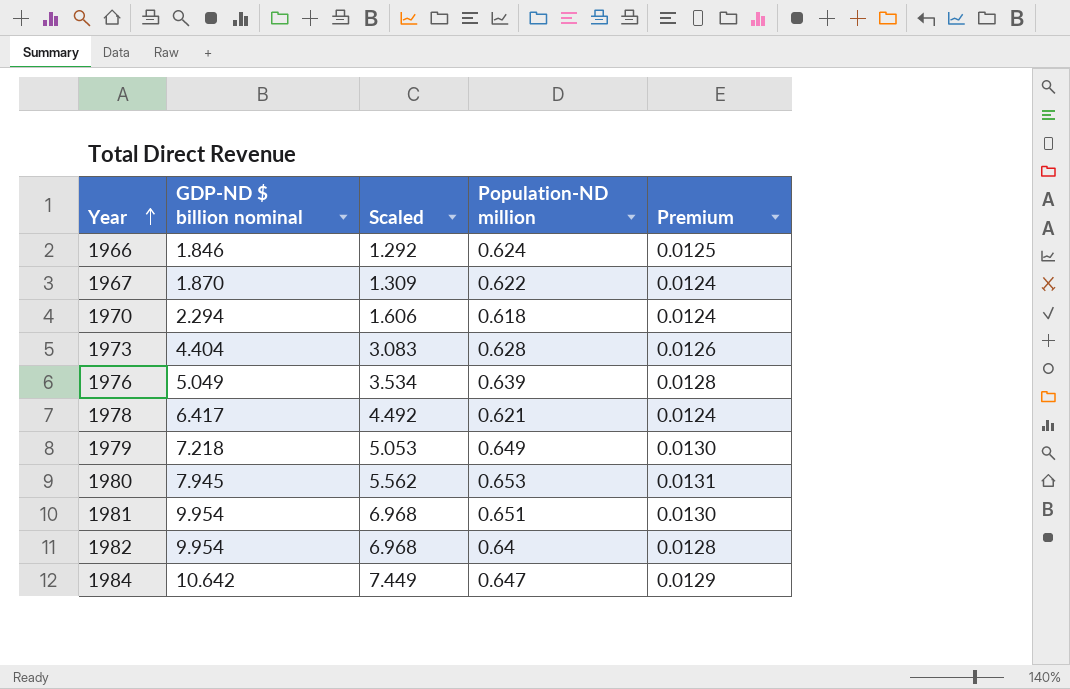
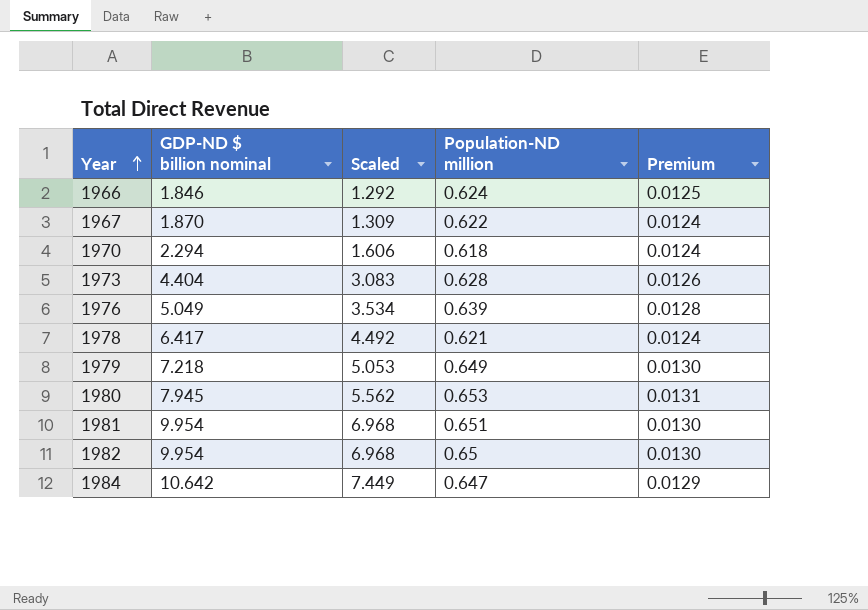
1982 | Population-ND million: 0.64 -> 0.65
1982 | Premium: 0.0128 -> 0.0130

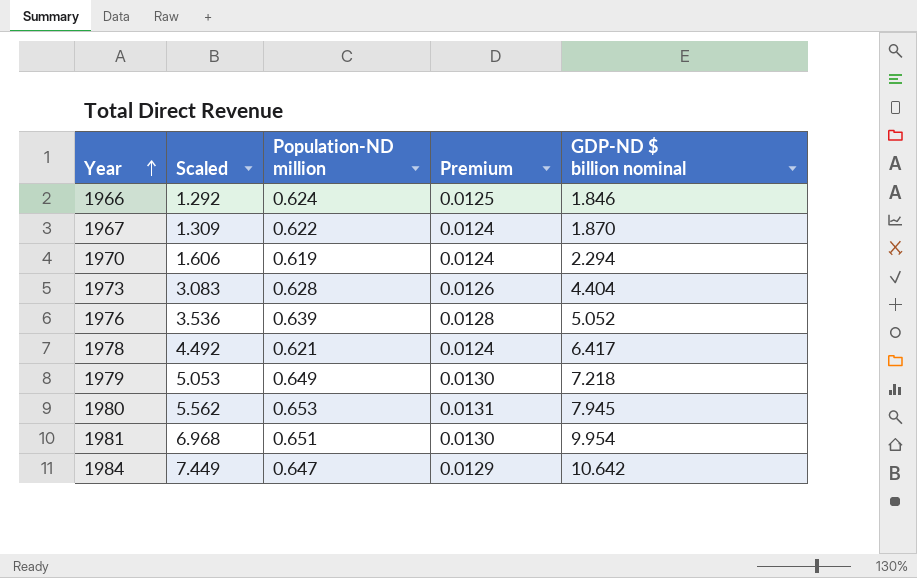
column GDP-ND $ billion nominal | position: 2 -> 5
row 1982: 9.954 | 6.968 | 0.65 | 0.0130 -> none
1970 | Population-ND million: 0.618 -> 0.619
1976 | Scaled: 3.534 -> 3.536
1976 | GDP-ND $ billion nominal: 5.049 -> 5.052

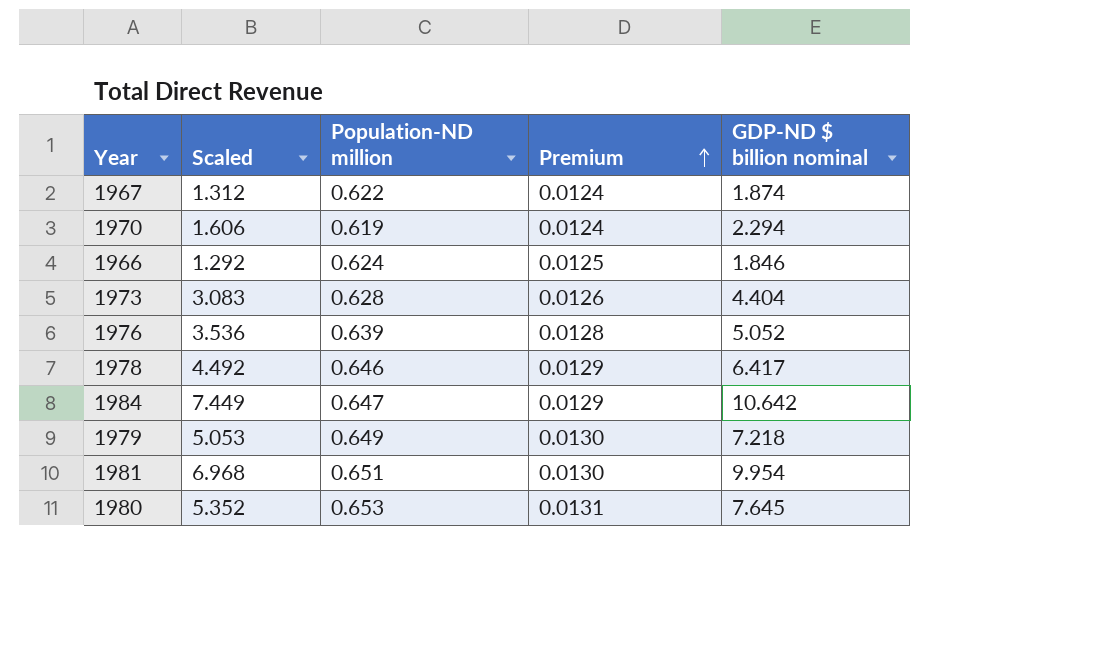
row order: Year ascending -> Premium ascending
1967 | Scaled: 1.309 -> 1.312
1967 | GDP-ND $ billion nominal: 1.870 -> 1.874
1978 | Population-ND million: 0.621 -> 0.646
1978 | Premium: 0.0124 -> 0.0129
1980 | Scaled: 5.562 -> 5.352
1980 | GDP-ND $ billion nominal: 7.945 -> 7.645

